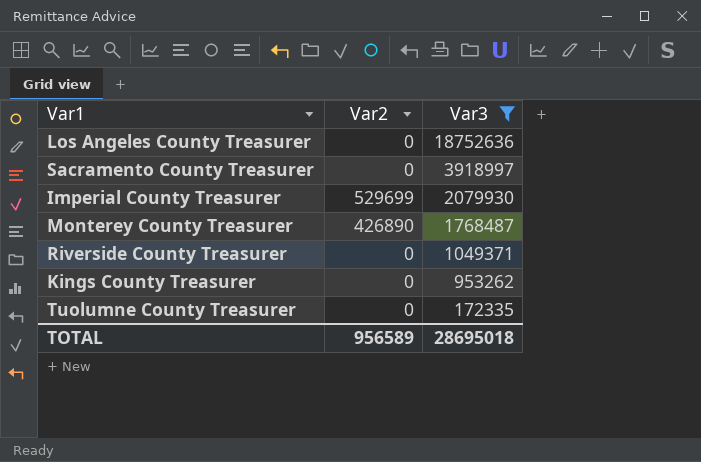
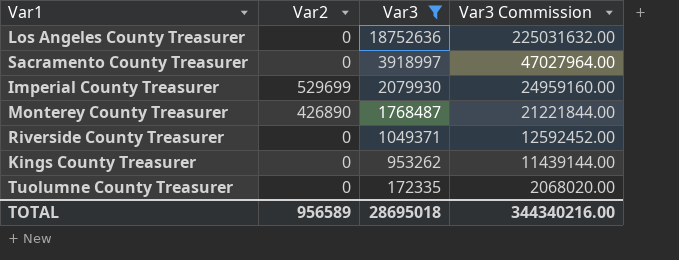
column Var3 Commission | formula: none -> [Var3] * 12

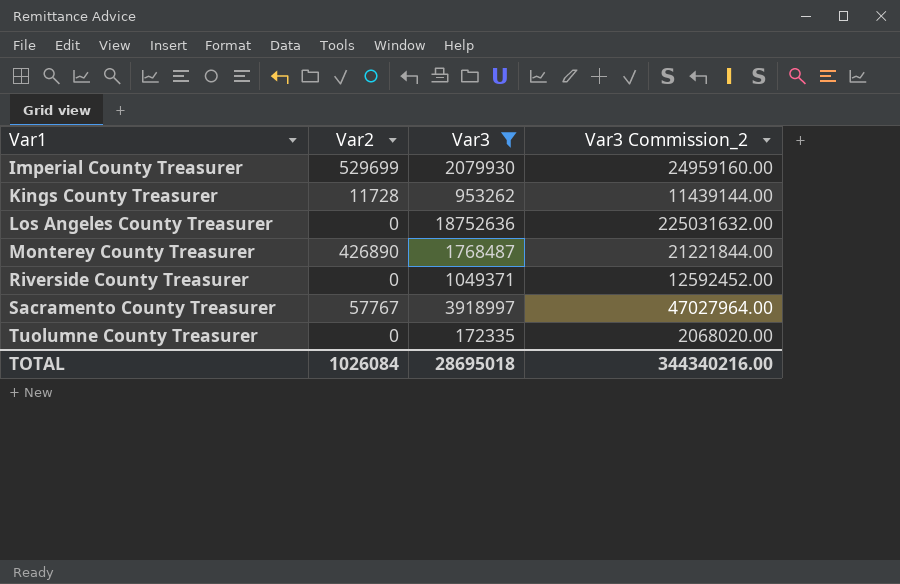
row order: Var3 descending -> Var1 ascending
column name: Var3 Commission -> Var3 Commission_2
Kings County Treasurer | Var2: 0 -> 11728
Sacramento County Treasurer | Var2: 0 -> 57767
TOTAL | Var2: 956589 -> 1026084

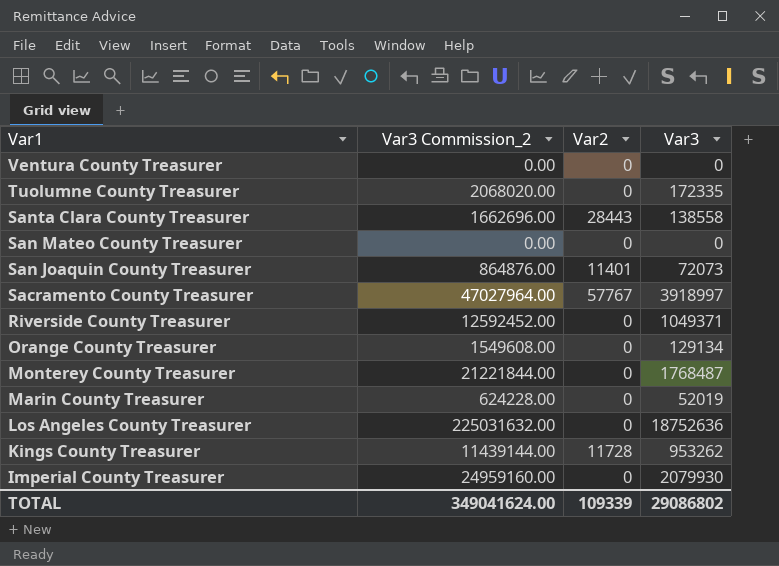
filter: Var3 >= 172335 -> none
row order: Var1 ascending -> Var1 descending
column Var3 Commission_2 | position: 4 -> 2
Monterey County Treasurer | Var2: 426890 -> 0
Imperial County Treasurer | Var2: 529699 -> 0
TOTAL | Var3 Commission_2: 344340216.00 -> 349041624.00
TOTAL | Var2: 1026084 -> 109339
TOTAL | Var3: 28695018 -> 29086802

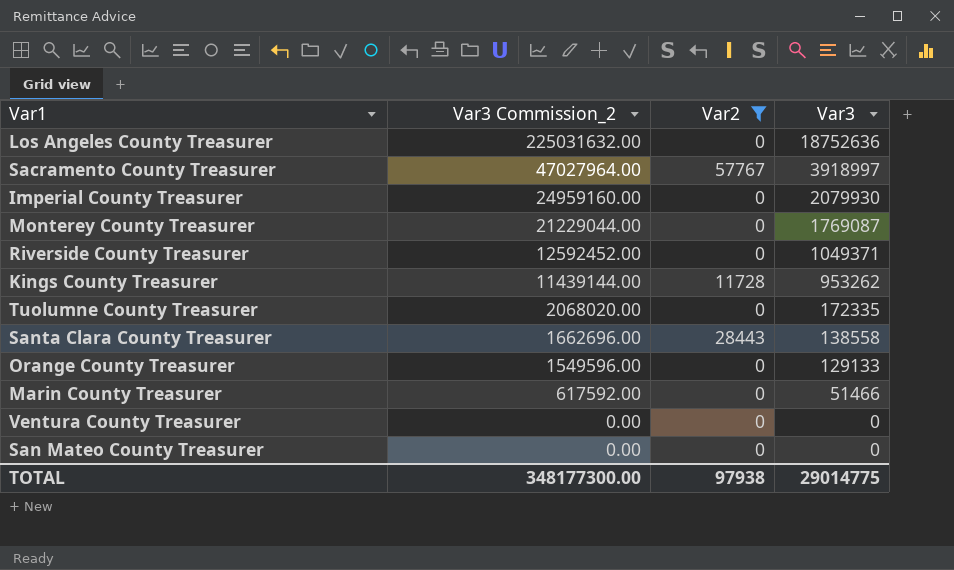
filter: none -> Var2 != 11401
row order: Var1 descending -> Var3 Commission_2 descending
Monterey County Treasurer | Var3 Commission_2: 21221844.00 -> 21229044.00
Monterey County Treasurer | Var3: 1768487 -> 1769087
Orange County Treasurer | Var3 Commission_2: 1549608.00 -> 1549596.00
Orange County Treasurer | Var3: 129134 -> 129133
Marin County Treasurer | Var3 Commission_2: 624228.00 -> 617592.00
Marin County Treasurer | Var3: 52019 -> 51466
TOTAL | Var3 Commission_2: 349041624.00 -> 348177300.00
TOTAL | Var2: 109339 -> 97938
TOTAL | Var3: 29086802 -> 29014775

